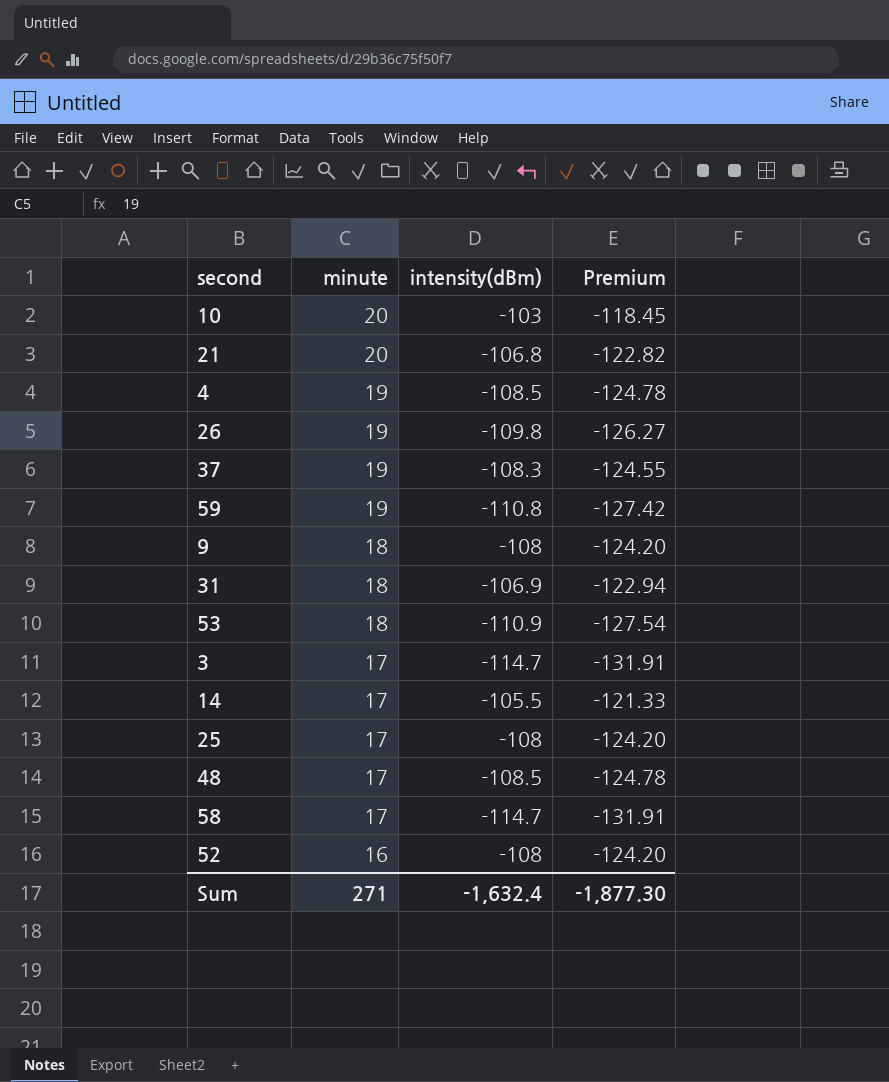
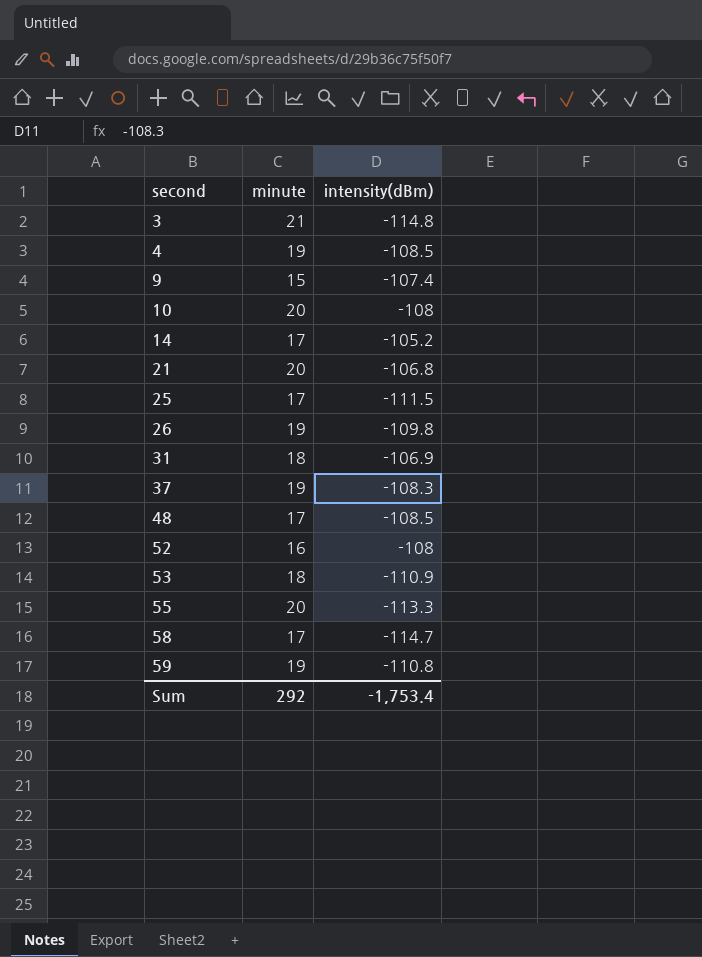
row order: minute descending -> second ascending
column Premium | formula: [intensity(dBm)] * 1.15 -> none
3 | minute: 17 -> 21
3 | intensity(dBm): -114.7 -> -114.8
9 | minute: 18 -> 15
9 | intensity(dBm): -108 -> -107.4
10 | intensity(dBm): -103 -> -108
14 | intensity(dBm): -105.5 -> -105.2
25 | intensity(dBm): -108 -> -111.5
row 55: none -> 20 | -113.3
Sum | minute: 271 -> 292
Sum | intensity(dBm): -1,632.4 -> -1,753.4

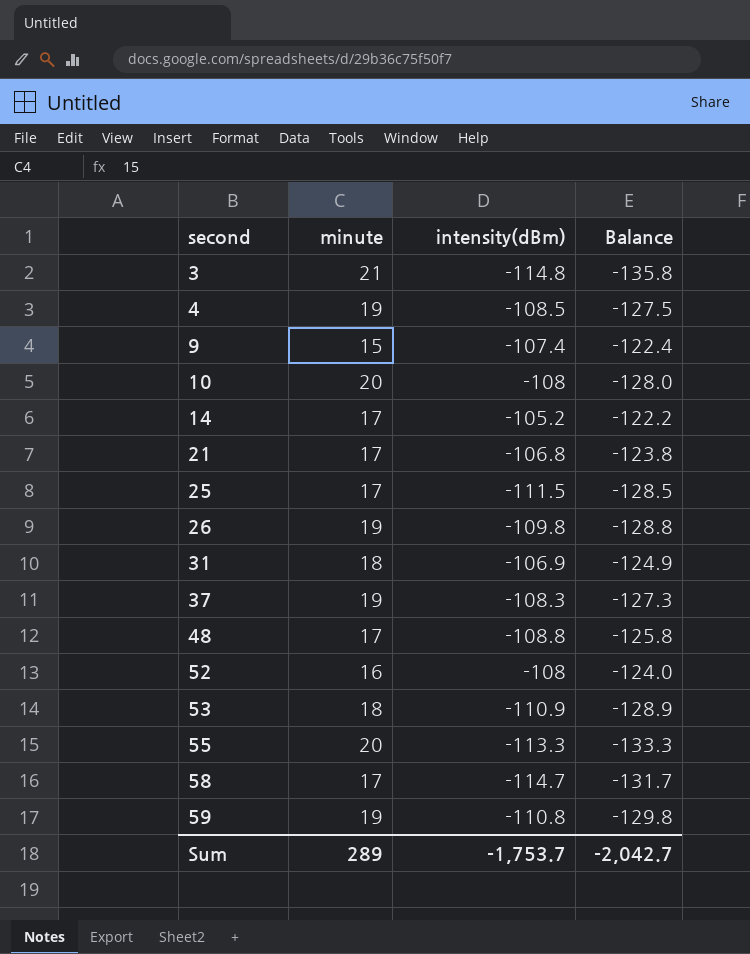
column Balance | formula: none -> [intensity(dBm)] - [minute]
21 | minute: 20 -> 17
48 | intensity(dBm): -108.5 -> -108.8
Sum | minute: 292 -> 289
Sum | intensity(dBm): -1,753.4 -> -1,753.7

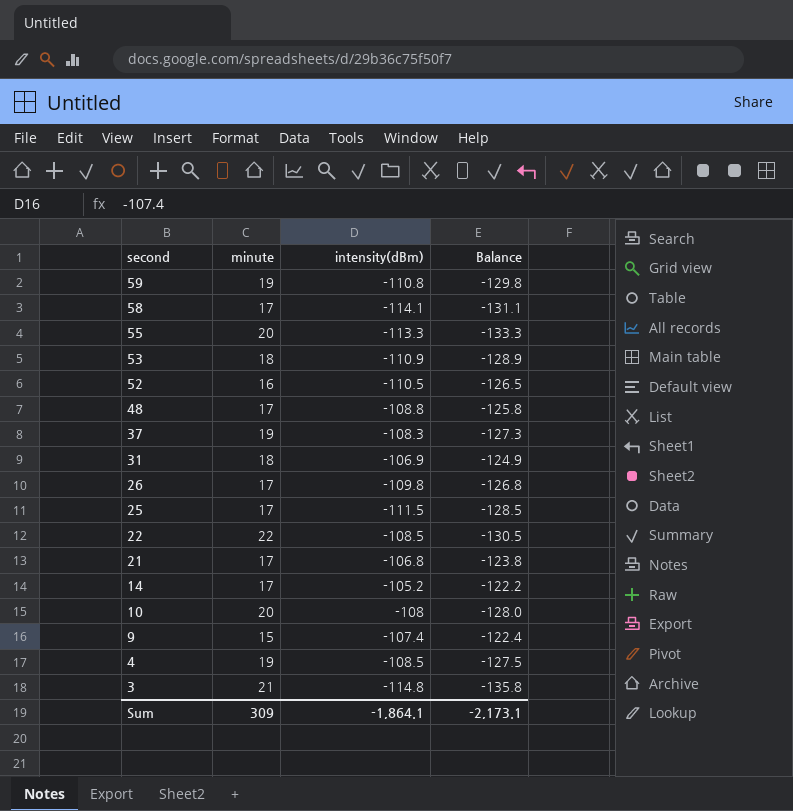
row order: second ascending -> second descending
58 | intensity(dBm): -114.7 -> -114.1
58 | Balance: -131.7 -> -131.1
52 | intensity(dBm): -108 -> -110.5
52 | Balance: -124.0 -> -126.5
26 | minute: 19 -> 17
26 | Balance: -128.8 -> -126.8
row 22: none -> 22 | -108.5 | -130.5
Sum | minute: 289 -> 309
Sum | intensity(dBm): -1,753.7 -> -1,864.1
Sum | Balance: -2,042.7 -> -2,173.1

